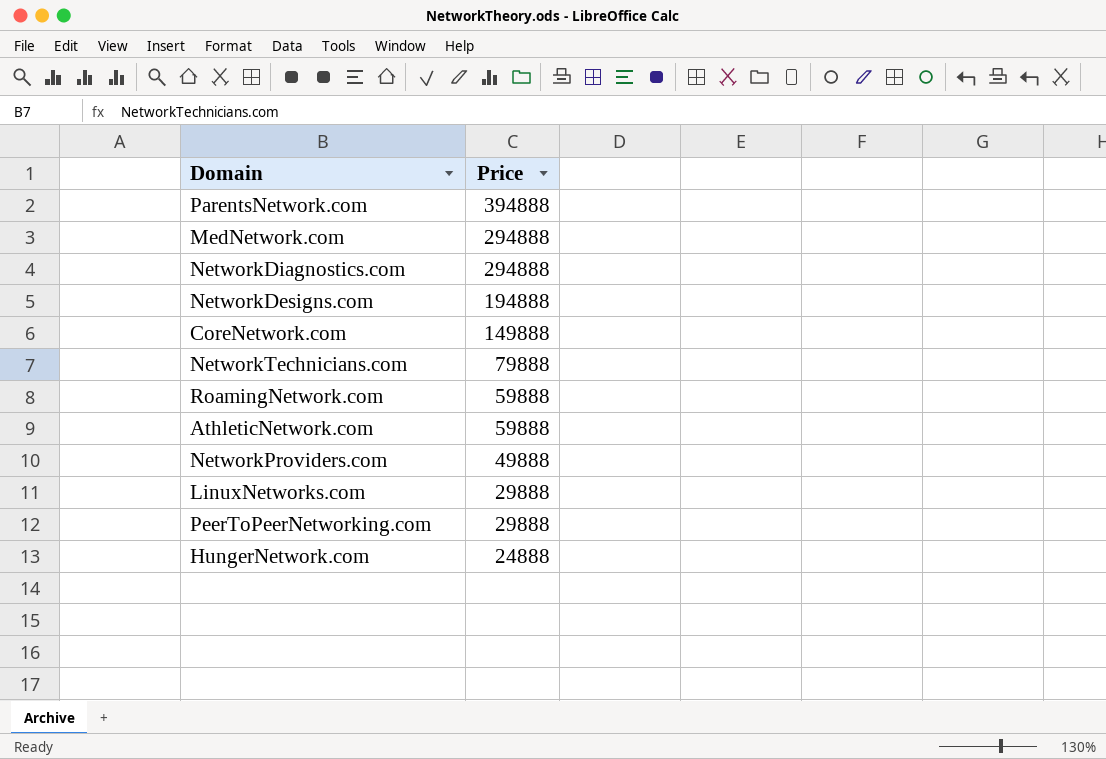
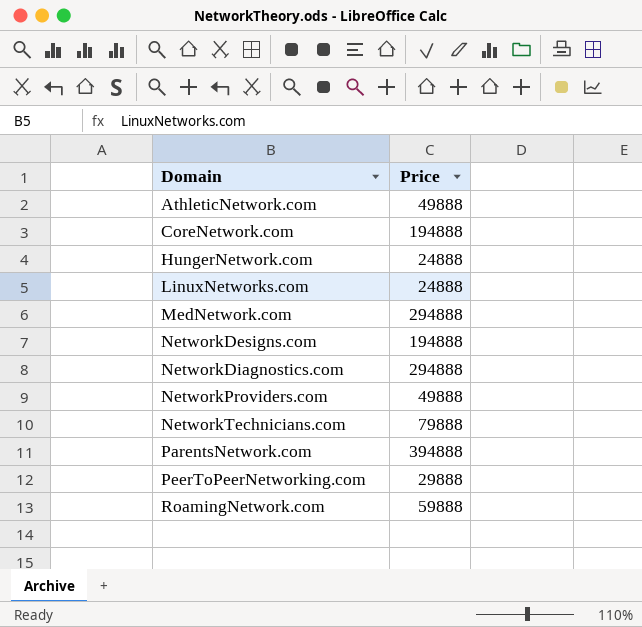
row order: Price descending -> Domain ascending
AthleticNetwork.com | Price: 59888 -> 49888
CoreNetwork.com | Price: 149888 -> 194888
LinuxNetworks.com | Price: 29888 -> 24888

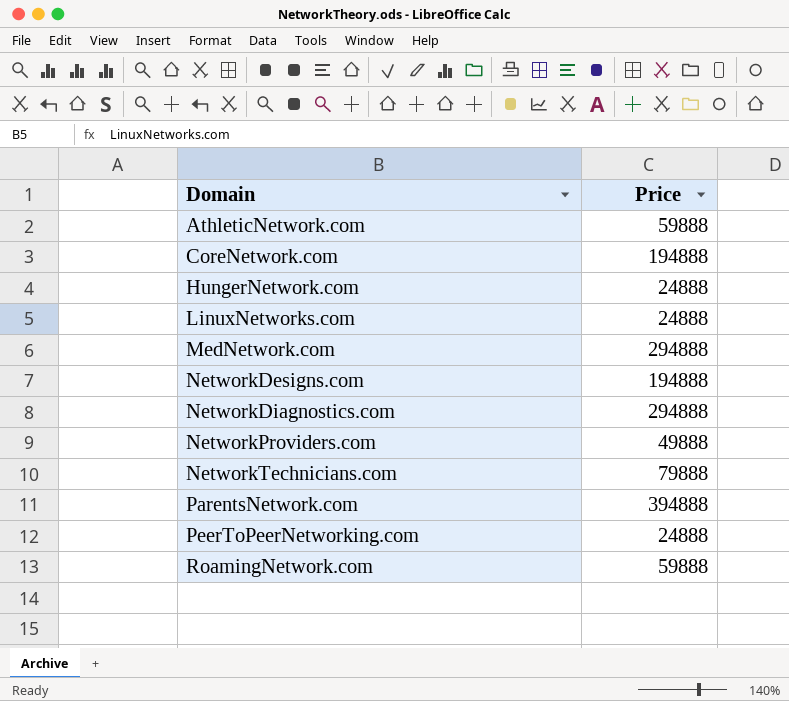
AthleticNetwork.com | Price: 49888 -> 59888
PeerToPeerNetworking.com | Price: 29888 -> 24888

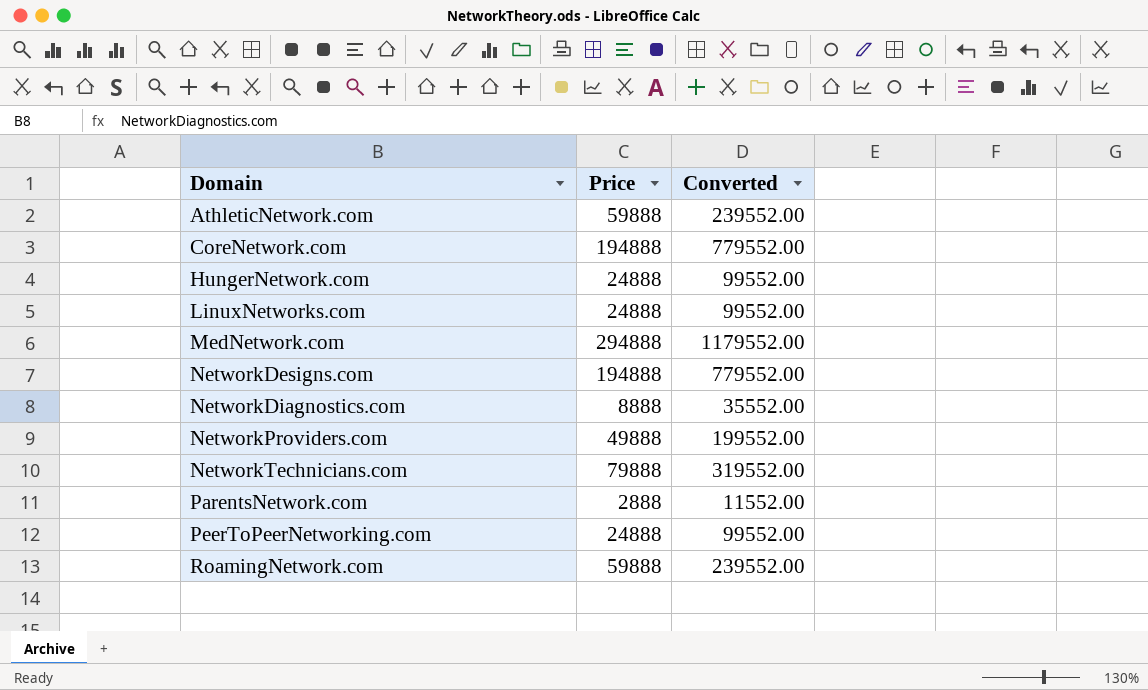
column Converted | formula: none -> [Price] * 4
NetworkDiagnostics.com | Price: 294888 -> 8888
ParentsNetwork.com | Price: 394888 -> 2888

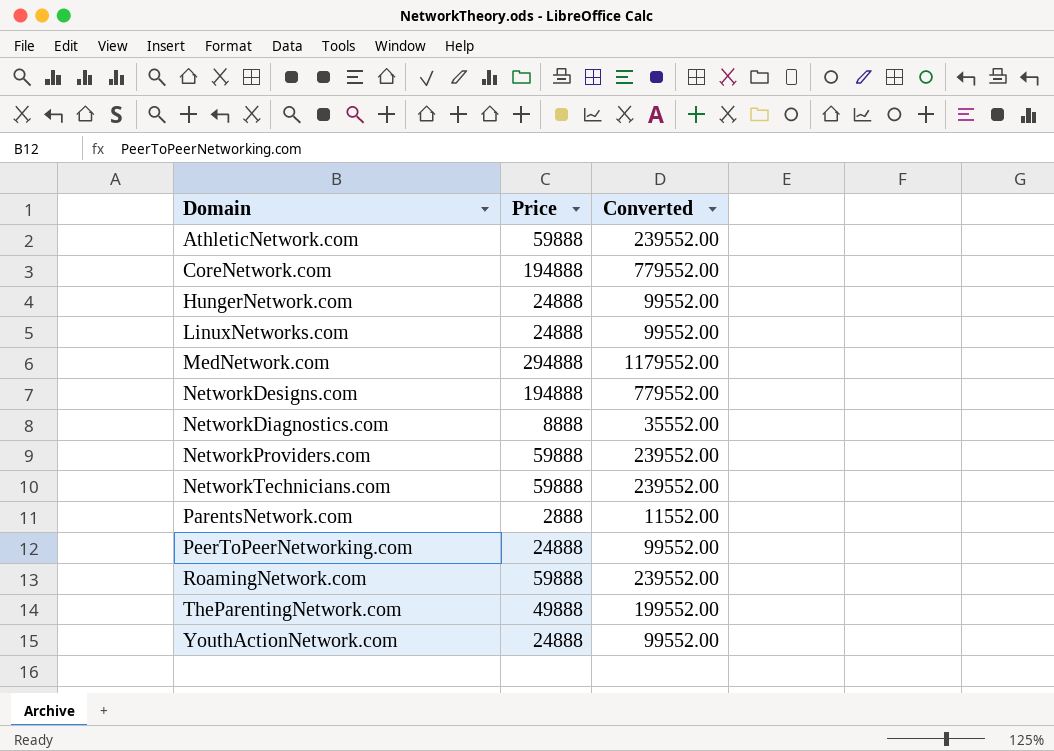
NetworkProviders.com | Price: 49888 -> 59888
NetworkProviders.com | Converted: 199552.00 -> 239552.00
NetworkTechnicians.com | Price: 79888 -> 59888
NetworkTechnicians.com | Converted: 319552.00 -> 239552.00
row TheParentingNetwork.com: none -> 49888 | 199552.00
row YouthActionNetwork.com: none -> 24888 | 99552.00

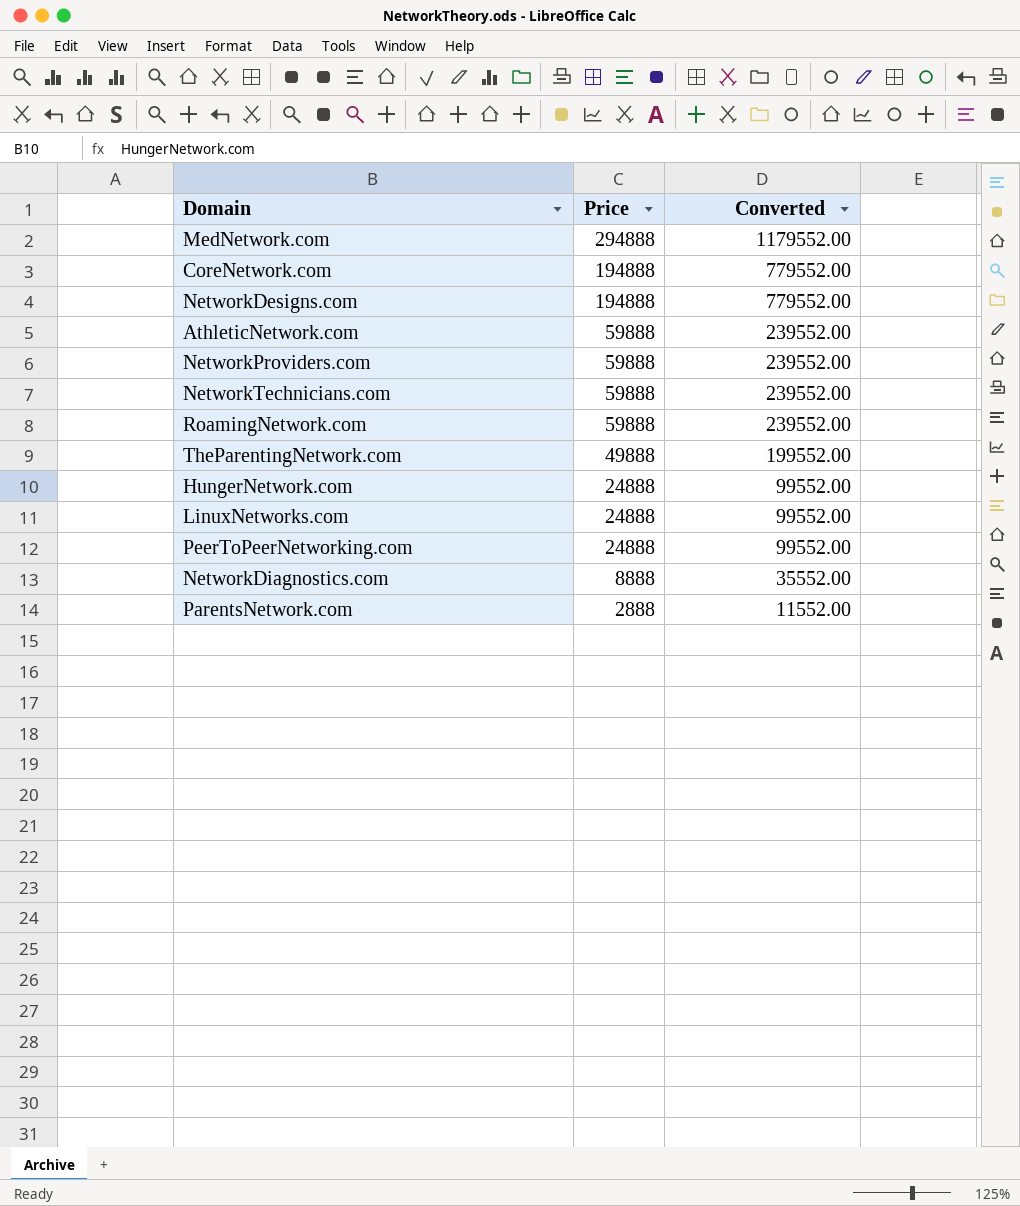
row order: Domain ascending -> Price descending
row YouthActionNetwork.com: 24888 | 99552.00 -> none

